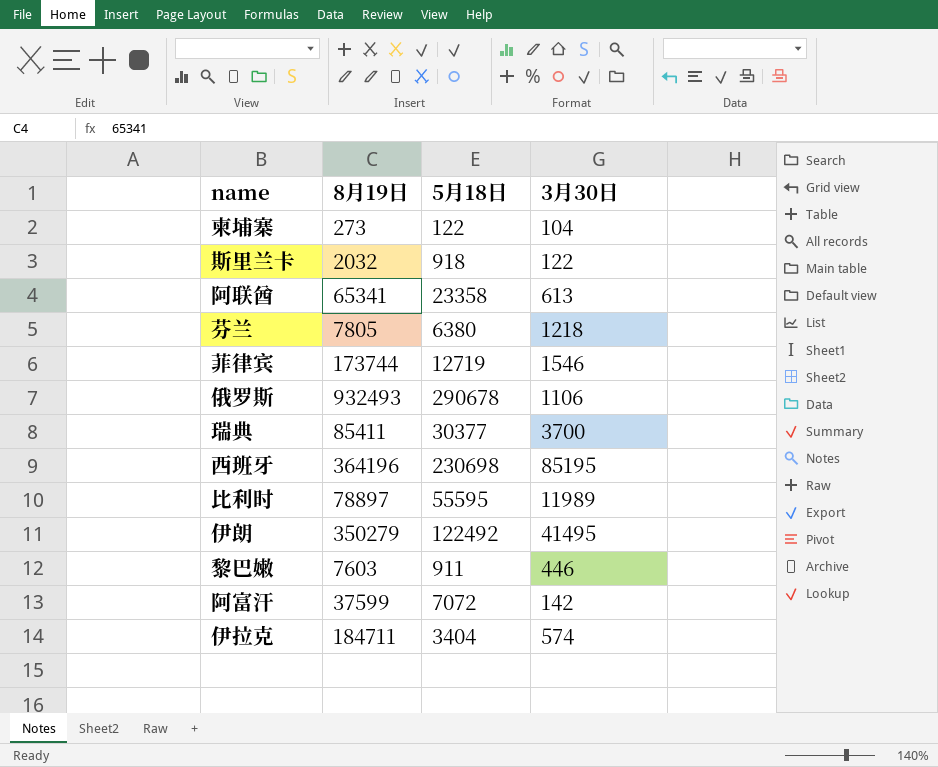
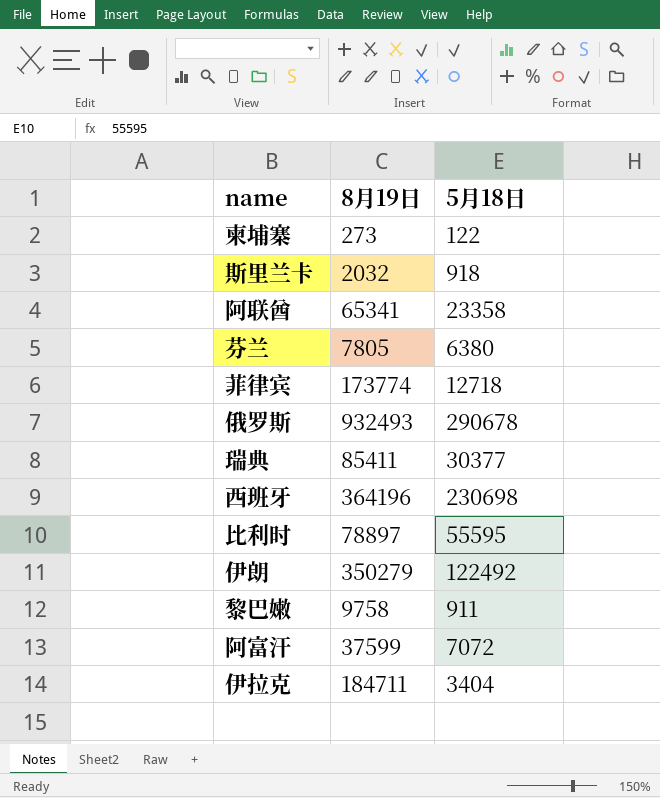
column 3月30日 | position: 4 -> none
菲律宾 | 8月19日: 173744 -> 173774
菲律宾 | 5月18日: 12719 -> 12718
黎巴嫩 | 8月19日: 7603 -> 9758

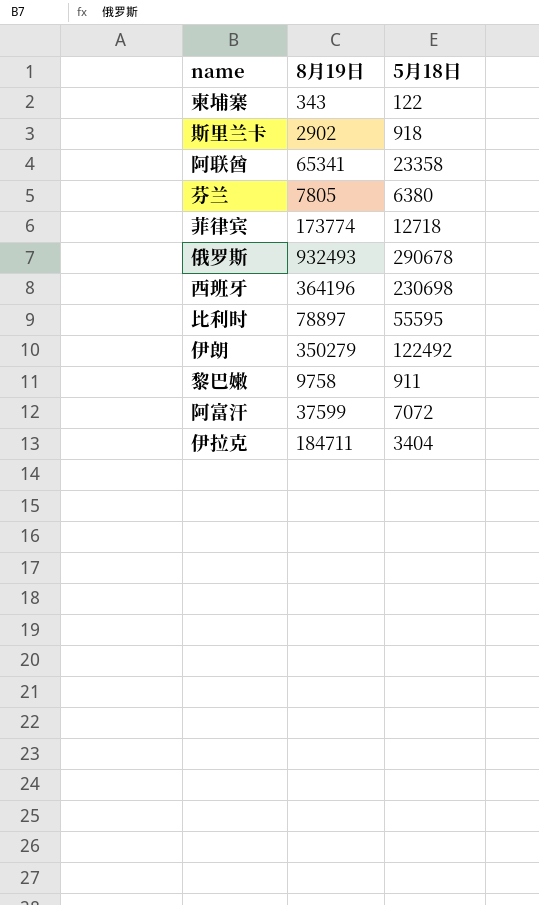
row 瑞典: 85411 | 30377 -> none
柬埔寨 | 8月19日: 273 -> 343
斯里兰卡 | 8月19日: 2032 -> 2902

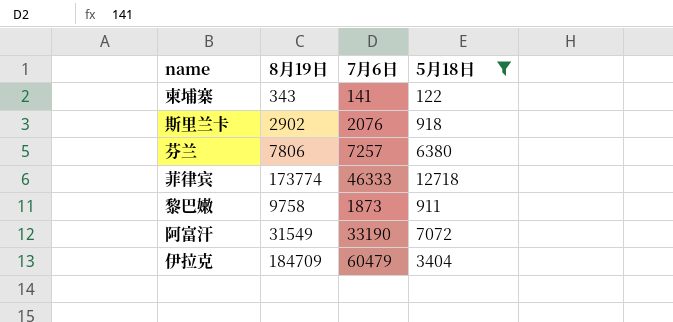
filter: none -> 5月18日 <= 12718
column 7月6日 | position: none -> 3
芬兰 | 8月19日: 7805 -> 7806
阿富汗 | 8月19日: 37599 -> 31549
伊拉克 | 8月19日: 184711 -> 184709

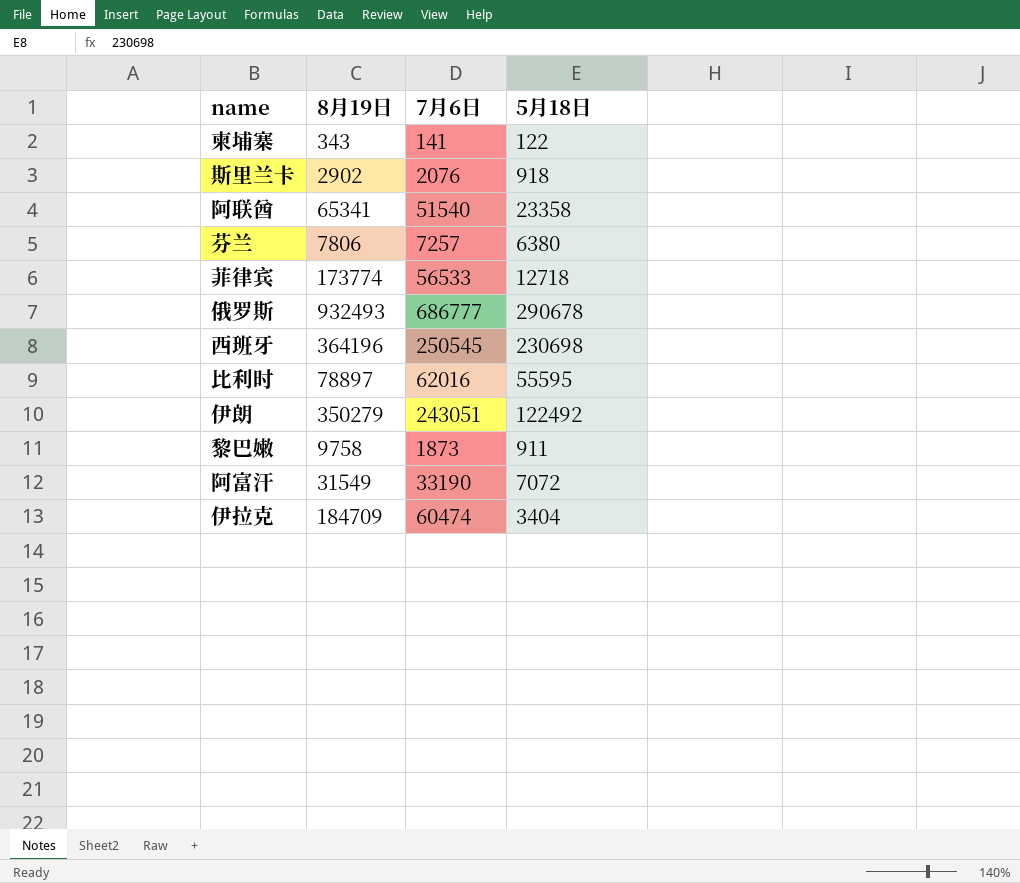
filter: 5月18日 <= 12718 -> none
菲律宾 | 7月6日: 46333 -> 56533
伊拉克 | 7月6日: 60479 -> 60474

